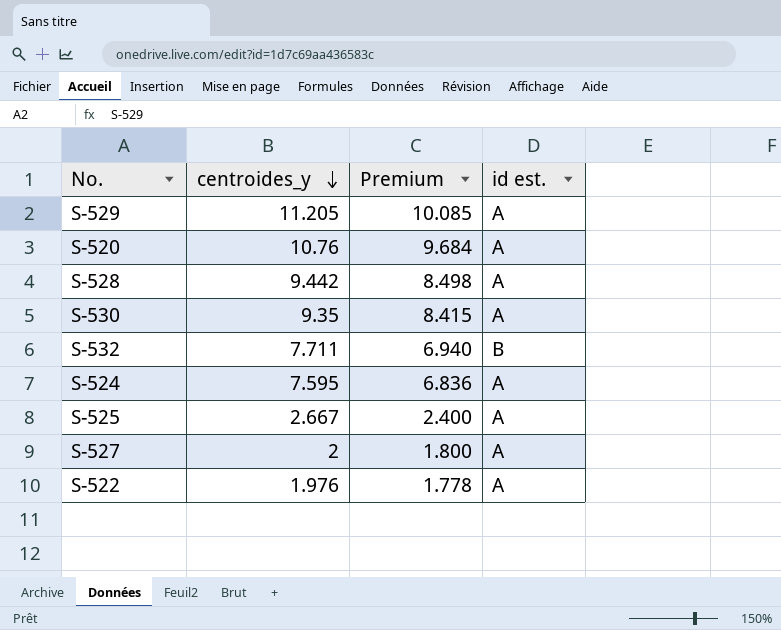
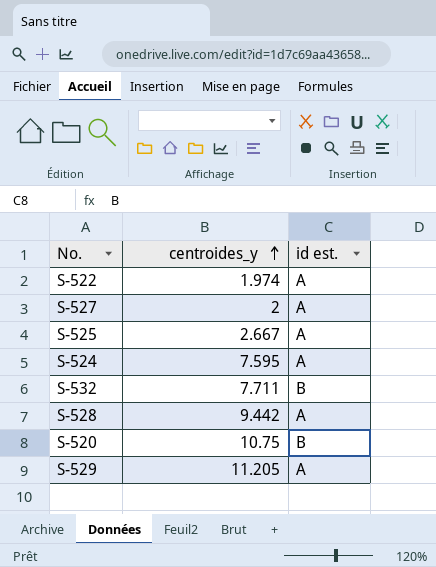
row order: centroides_y descending -> centroides_y ascending
column Premium | formula: [centroides_y] * 0.9 -> none
row S-530: 9.35 | 8.415 | A -> none
S-522 | centroides_y: 1.976 -> 1.974
S-520 | centroides_y: 10.76 -> 10.75
S-520 | id est.: A -> B

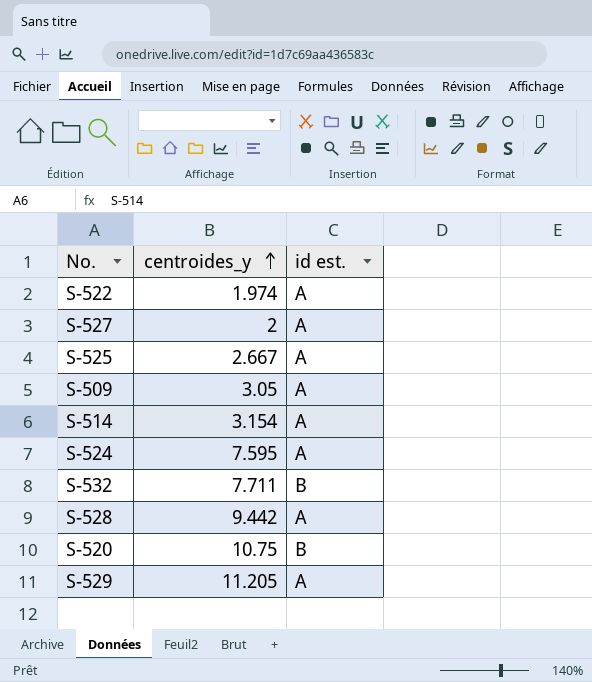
row S-509: none -> 3.05 | A
row S-514: none -> 3.154 | A

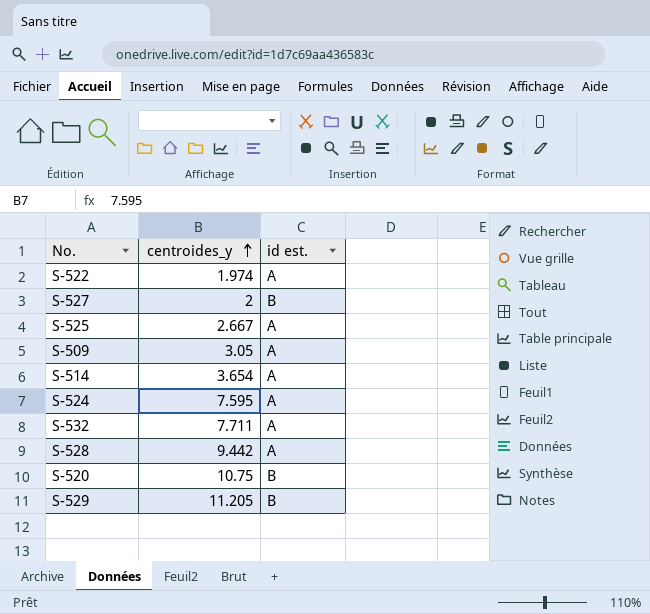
S-527 | id est.: A -> B
S-514 | centroides_y: 3.154 -> 3.654
S-532 | id est.: B -> A
S-529 | id est.: A -> B

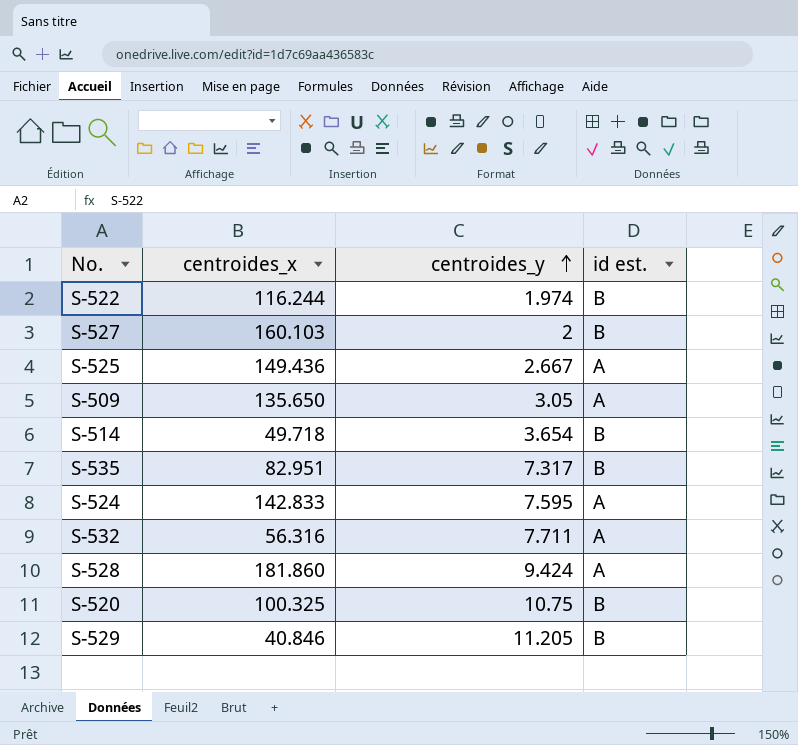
column centroides_x | position: none -> 2
S-522 | id est.: A -> B
S-514 | id est.: A -> B
row S-535: none -> 82.951 | 7.317 | B
S-528 | centroides_y: 9.442 -> 9.424

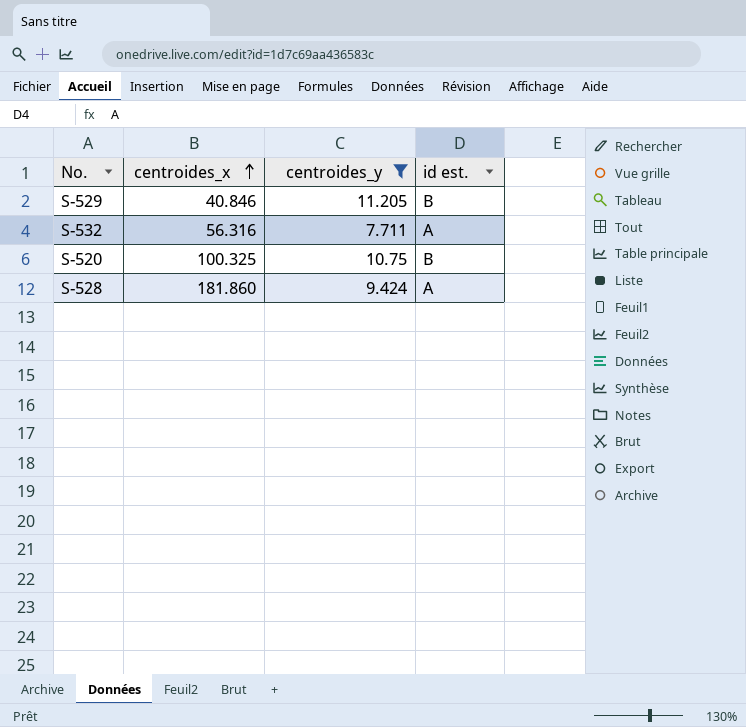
filter: none -> centroides_y >= 7.711
row order: centroides_y ascending -> centroides_x ascending

